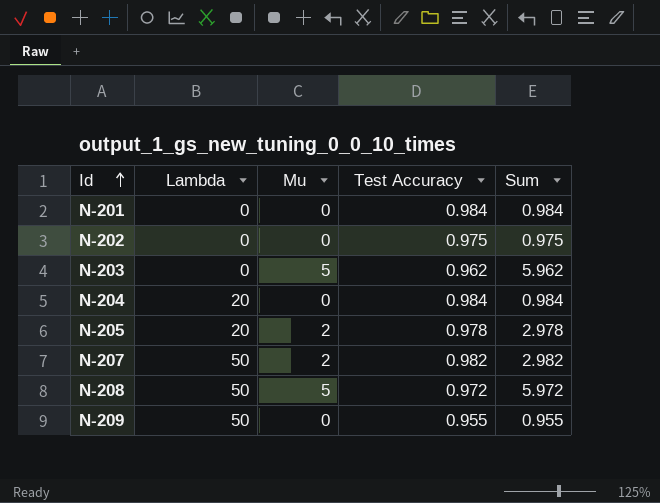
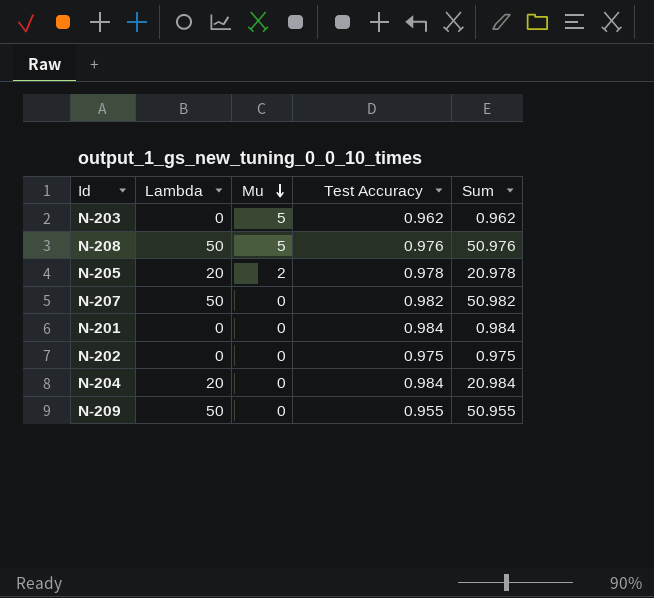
row order: Id ascending -> Mu descending
column Sum | formula: [Mu] + [Test Accuracy] -> [Lambda] + [Test Accuracy]
N-208 | Test Accuracy: 0.972 -> 0.976
N-207 | Mu: 2 -> 0

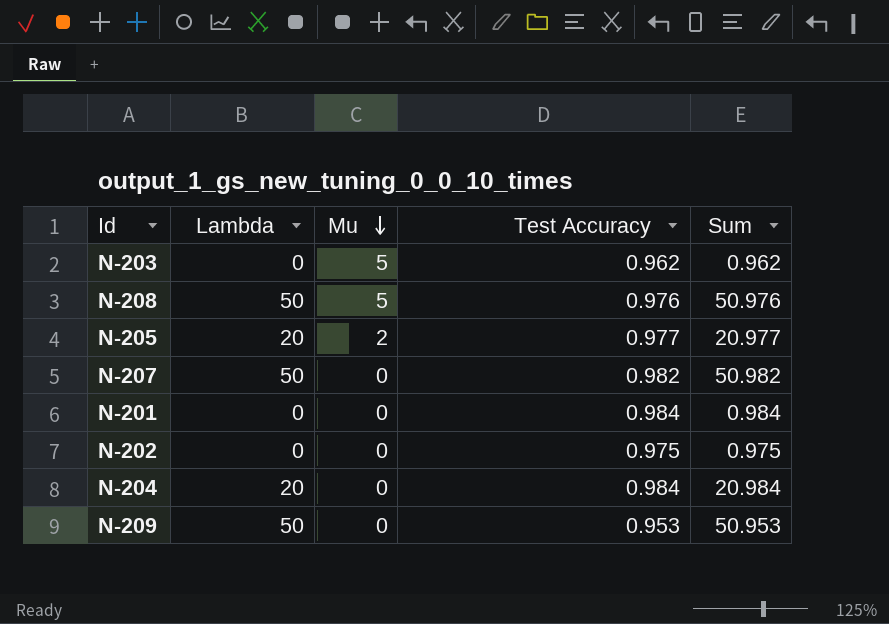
N-205 | Test Accuracy: 0.978 -> 0.977
N-205 | Sum: 20.978 -> 20.977
N-209 | Test Accuracy: 0.955 -> 0.953
N-209 | Sum: 50.955 -> 50.953

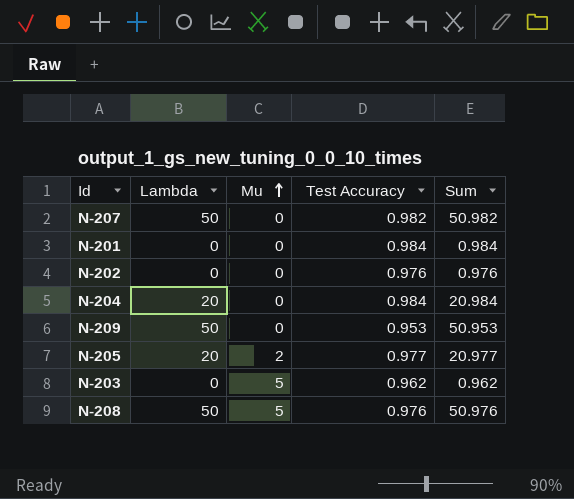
row order: Mu descending -> Mu ascending
N-202 | Test Accuracy: 0.975 -> 0.976
N-202 | Sum: 0.975 -> 0.976

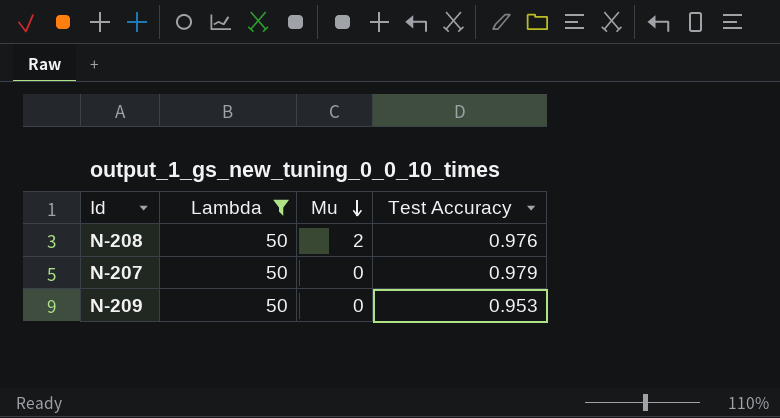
filter: none -> Lambda = 50
row order: Mu ascending -> Mu descending
column Sum | formula: [Lambda] + [Test Accuracy] -> none
N-208 | Mu: 5 -> 2
N-207 | Test Accuracy: 0.982 -> 0.979

